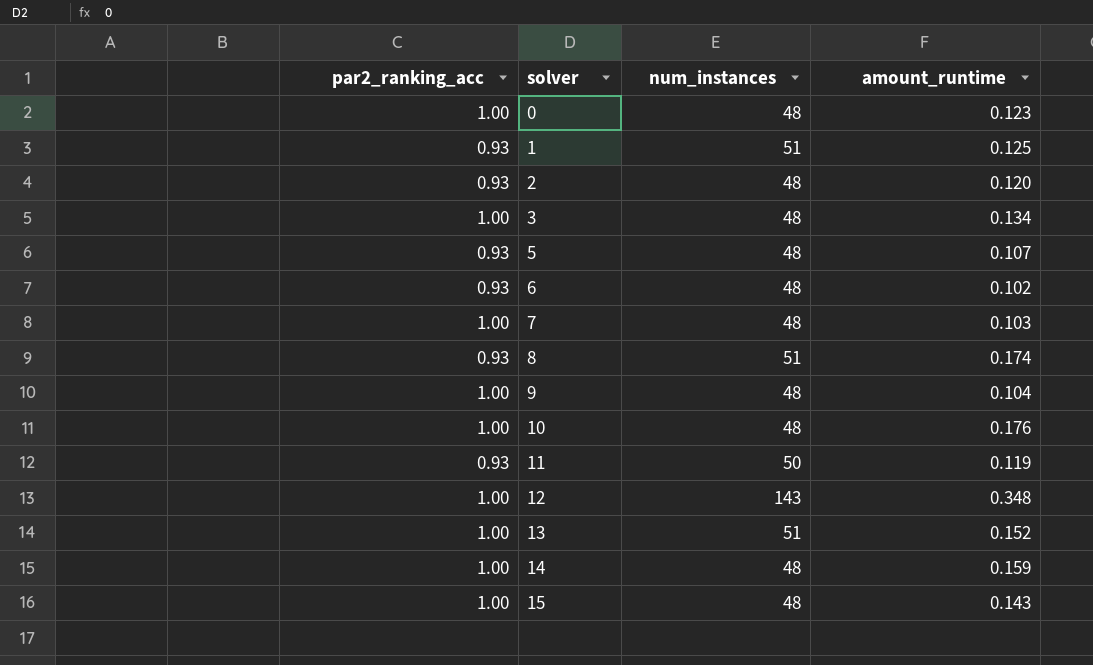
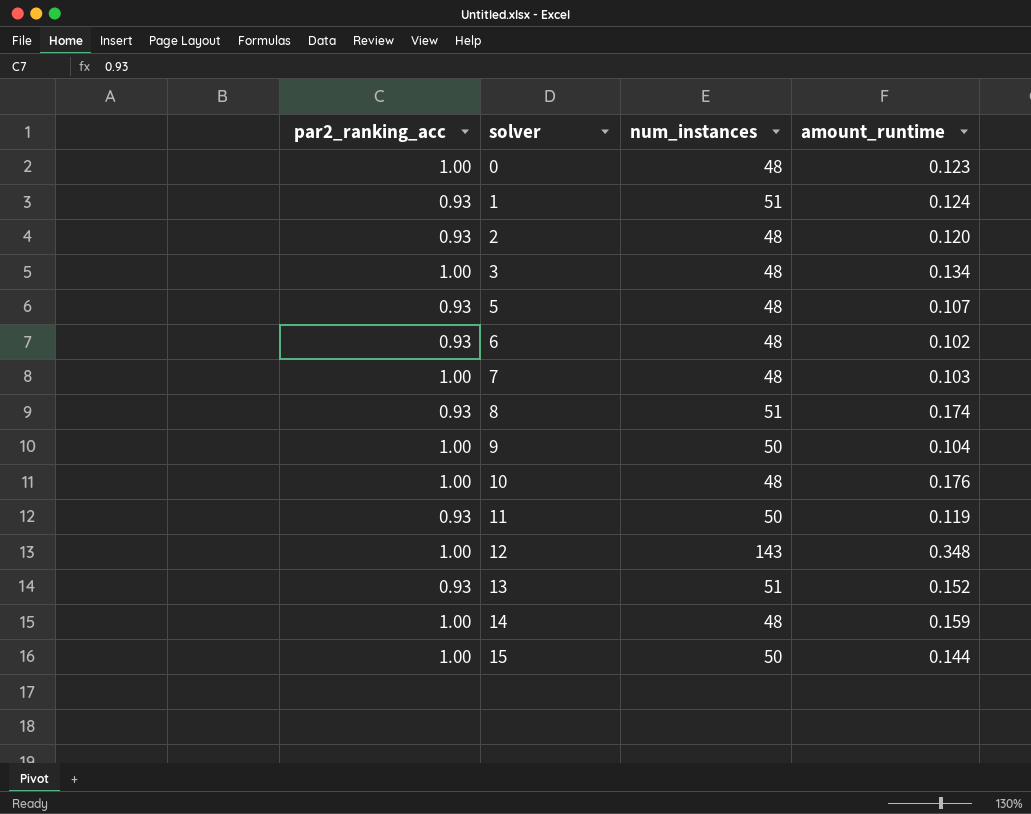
1 | amount_runtime: 0.125 -> 0.124
9 | num_instances: 48 -> 50
13 | par2_ranking_acc: 1.00 -> 0.93
15 | num_instances: 48 -> 50
15 | amount_runtime: 0.143 -> 0.144

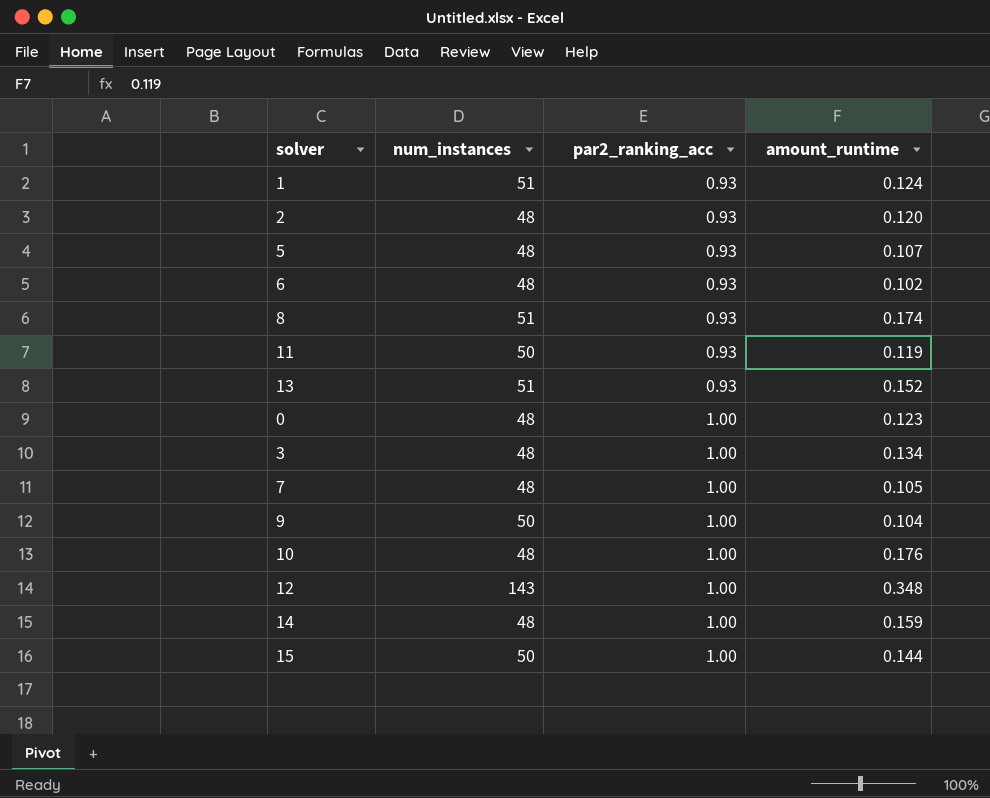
row order: solver ascending -> par2_ranking_acc ascending
column par2_ranking_acc | position: 1 -> 3
7 | amount_runtime: 0.103 -> 0.105

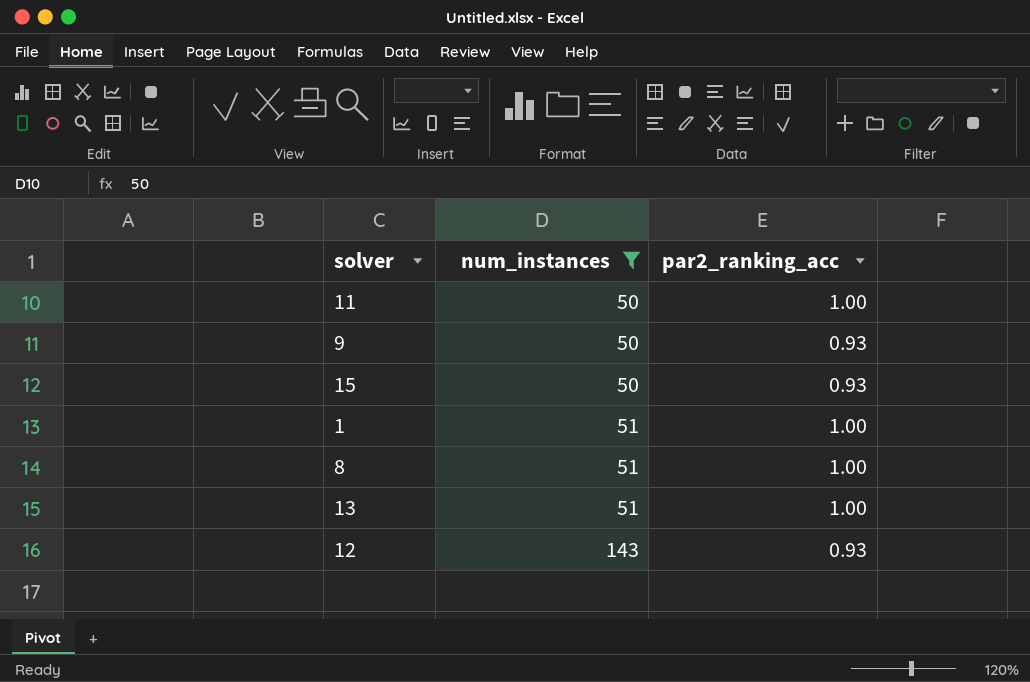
filter: none -> num_instances != 48
row order: par2_ranking_acc ascending -> num_instances ascending
column amount_runtime | position: 4 -> none
11 | par2_ranking_acc: 0.93 -> 1.00
9 | par2_ranking_acc: 1.00 -> 0.93
15 | par2_ranking_acc: 1.00 -> 0.93
1 | par2_ranking_acc: 0.93 -> 1.00
8 | par2_ranking_acc: 0.93 -> 1.00
13 | par2_ranking_acc: 0.93 -> 1.00
12 | par2_ranking_acc: 1.00 -> 0.93

